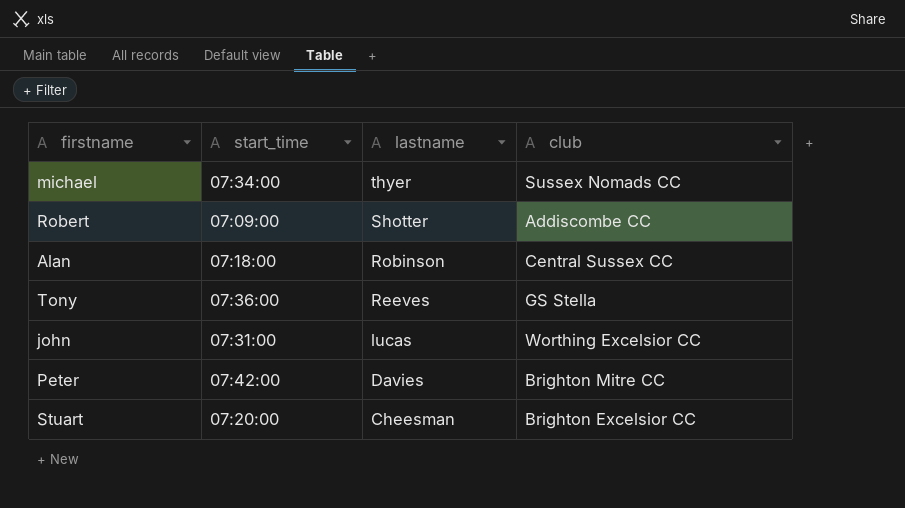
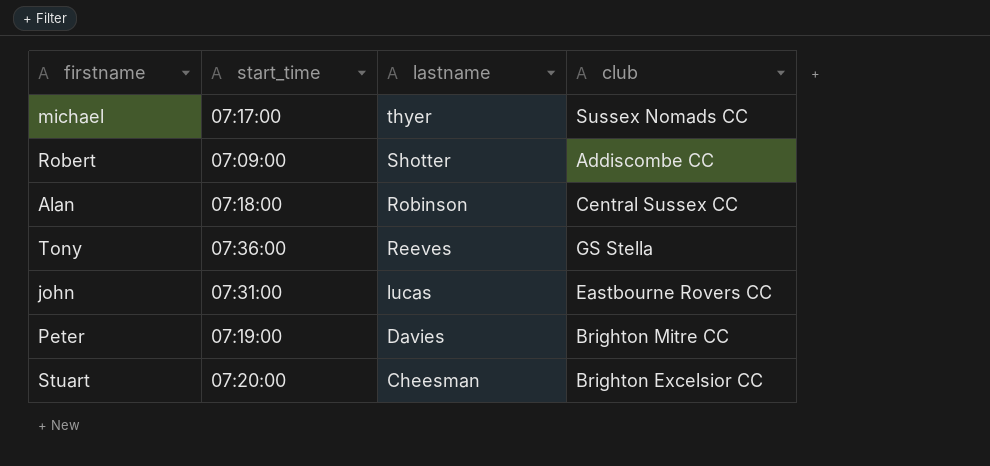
michael | start_time: 07:34:00 -> 07:17:00
john | club: Worthing Excelsior CC -> Eastbourne Rovers CC
Peter | start_time: 07:42:00 -> 07:19:00

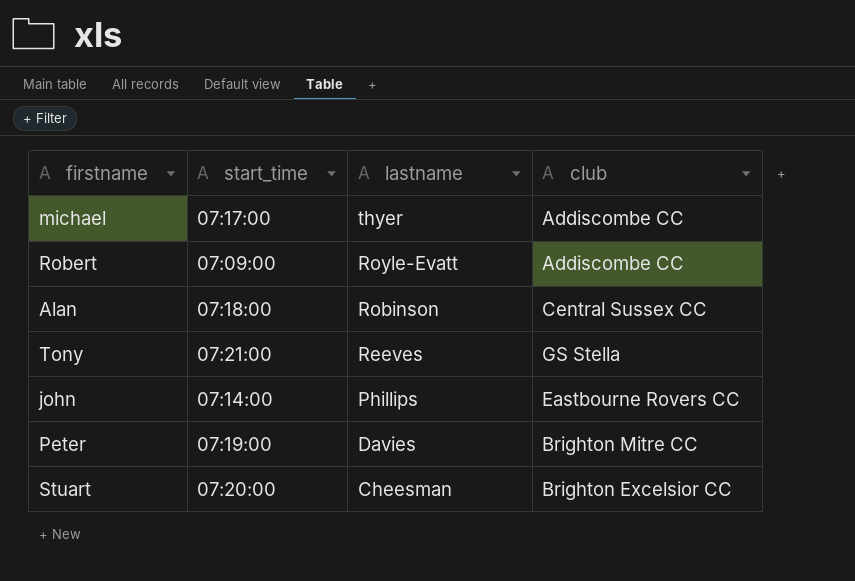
michael | club: Sussex Nomads CC -> Addiscombe CC
Robert | lastname: Shotter -> Royle-Evatt
Tony | start_time: 07:36:00 -> 07:21:00
john | start_time: 07:31:00 -> 07:14:00
john | lastname: lucas -> Phillips

